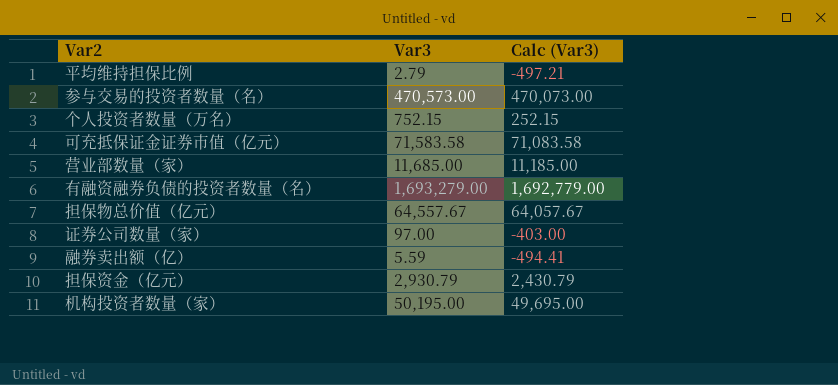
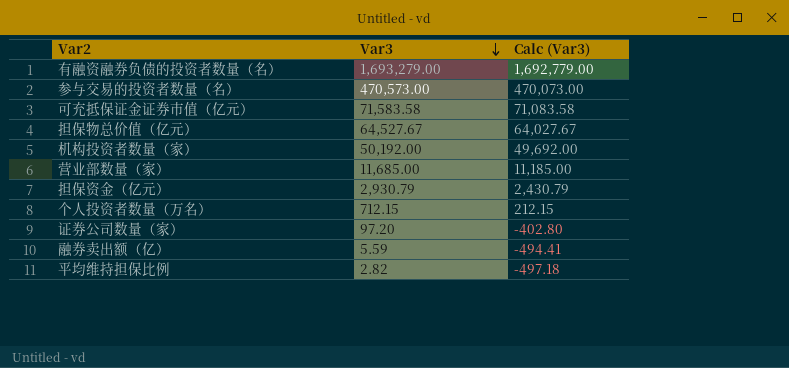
row order: none -> Var3 descending
担保物总价值（亿元） | Var3: 64,557.67 -> 64,527.67
担保物总价值（亿元） | Calc (Var3): 64,057.67 -> 64,027.67
机构投资者数量（家） | Var3: 50,195.00 -> 50,192.00
机构投资者数量（家） | Calc (Var3): 49,695.00 -> 49,692.00
个人投资者数量（万名） | Var3: 752.15 -> 712.15
个人投资者数量（万名） | Calc (Var3): 252.15 -> 212.15
证券公司数量（家） | Var3: 97.00 -> 97.20
证券公司数量（家） | Calc (Var3): -403.00 -> -402.80
平均维持担保比例 | Var3: 2.79 -> 2.82
平均维持担保比例 | Calc (Var3): -497.21 -> -497.18

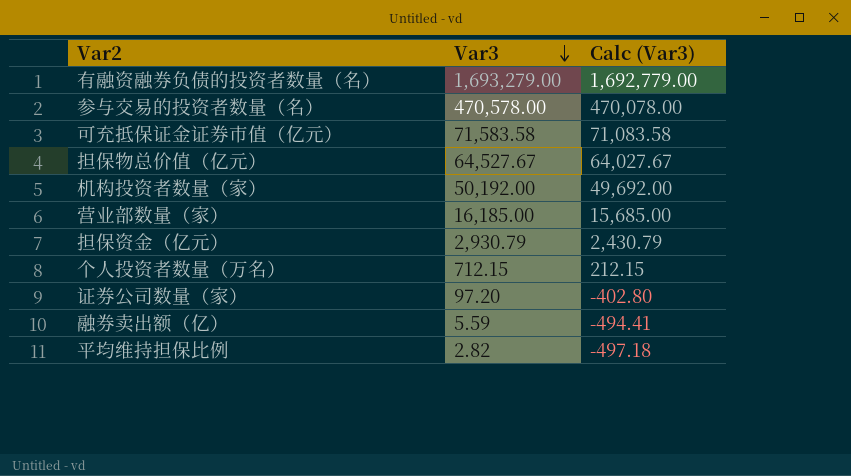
参与交易的投资者数量（名） | Var3: 470,573.00 -> 470,578.00
参与交易的投资者数量（名） | Calc (Var3): 470,073.00 -> 470,078.00
营业部数量（家） | Var3: 11,685.00 -> 16,185.00
营业部数量（家） | Calc (Var3): 11,185.00 -> 15,685.00

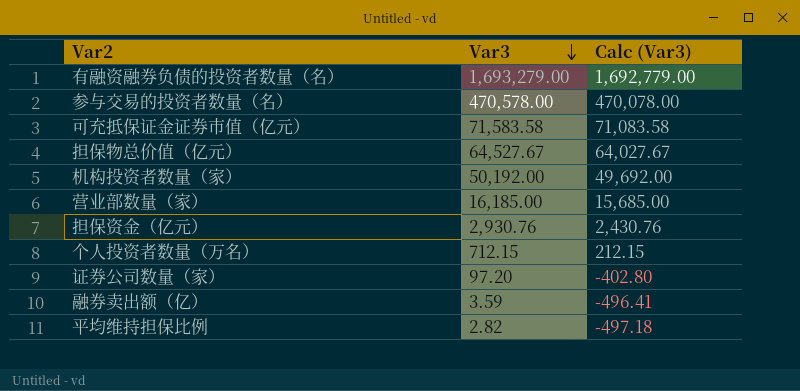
担保资金（亿元） | Var3: 2,930.79 -> 2,930.76
担保资金（亿元） | Calc (Var3): 2,430.79 -> 2,430.76
融券卖出额（亿） | Var3: 5.59 -> 3.59
融券卖出额（亿） | Calc (Var3): -494.41 -> -496.41

